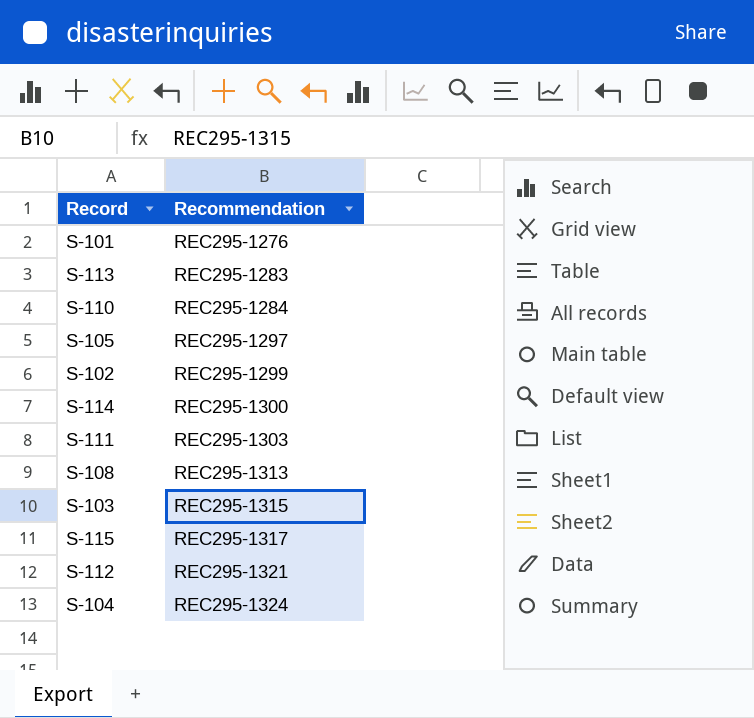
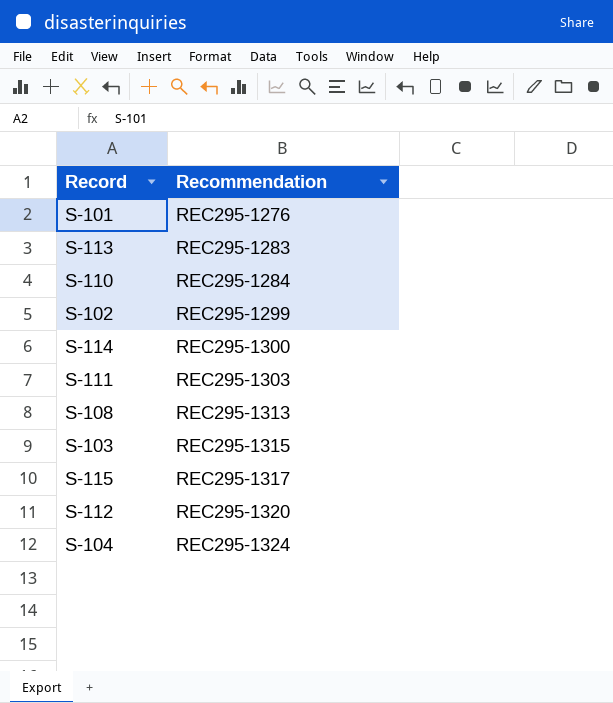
row S-105: REC295-1297 -> none
S-112 | Recommendation: REC295-1321 -> REC295-1320

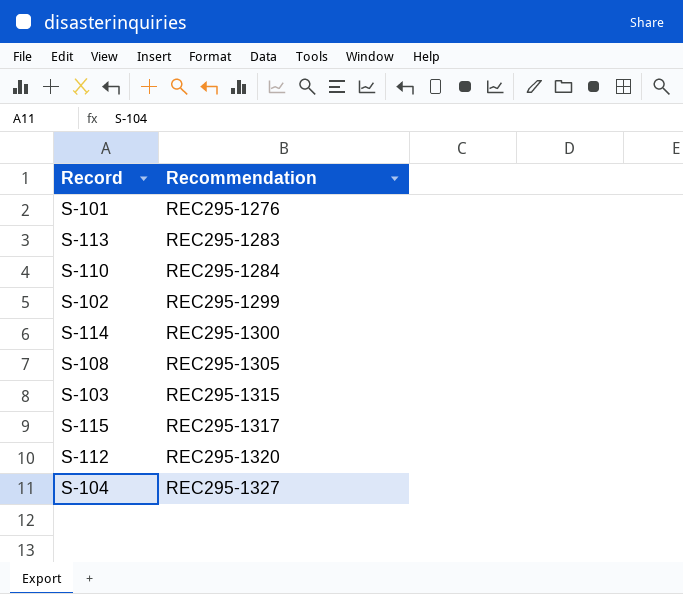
row S-111: REC295-1303 -> none
S-108 | Recommendation: REC295-1313 -> REC295-1305
S-104 | Recommendation: REC295-1324 -> REC295-1327

